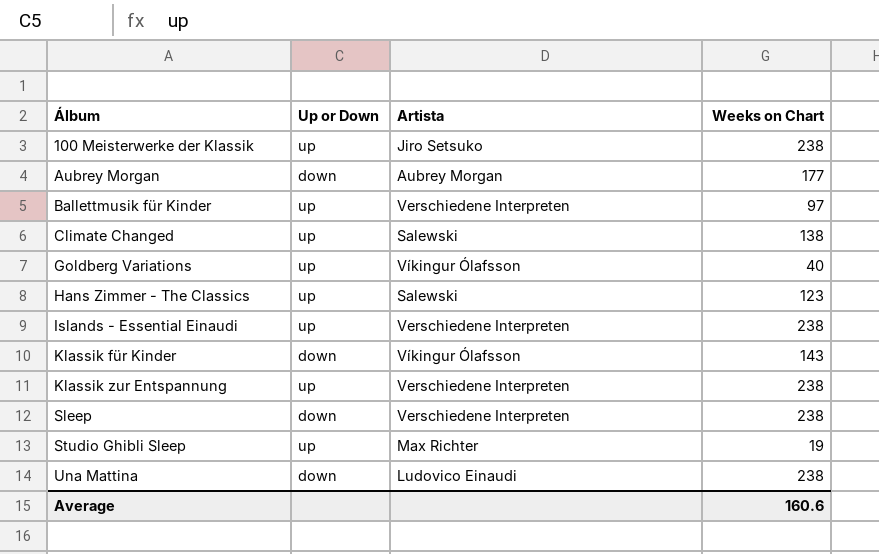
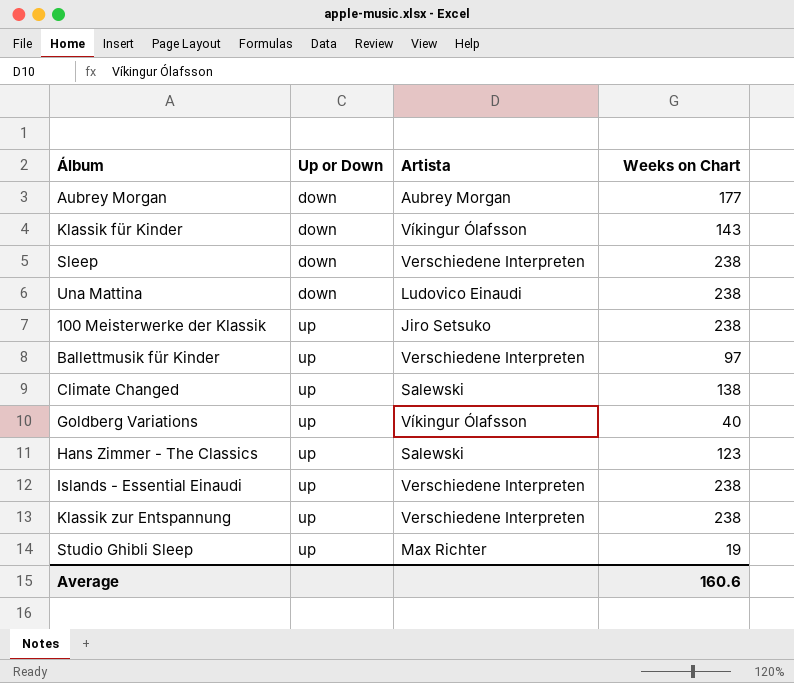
row order: Álbum ascending -> Up or Down ascending

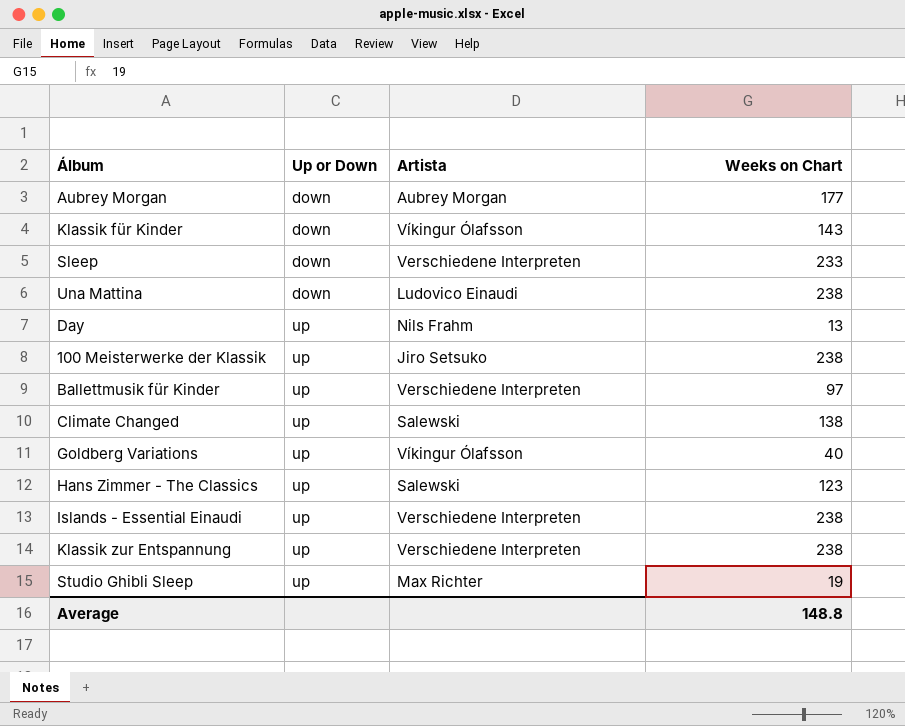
Sleep | Weeks on Chart: 238 -> 233
row Day: none -> up | Nils Frahm | 13
Average | Weeks on Chart: 160.6 -> 148.8

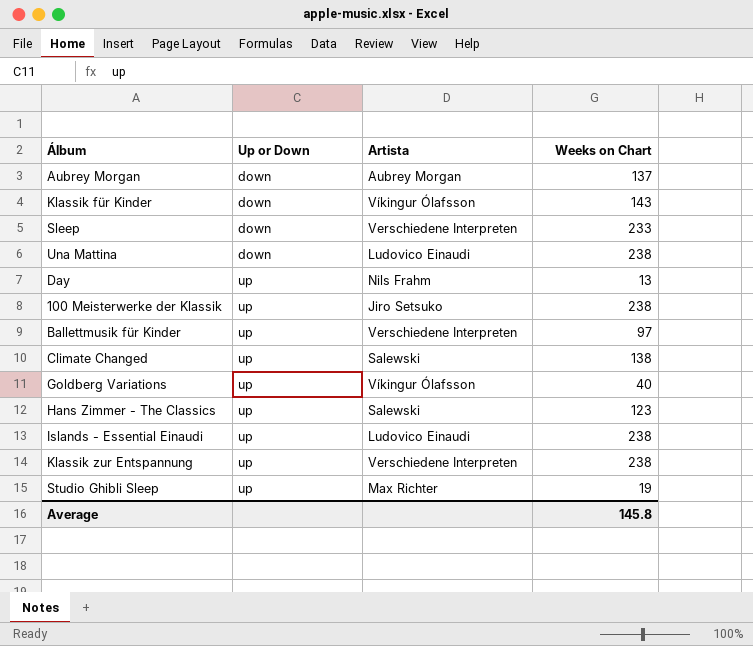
Aubrey Morgan | Weeks on Chart: 177 -> 137
Islands - Essential Einaudi | Artista: Verschiedene Interpreten -> Ludovico Einaudi
Average | Weeks on Chart: 148.8 -> 145.8

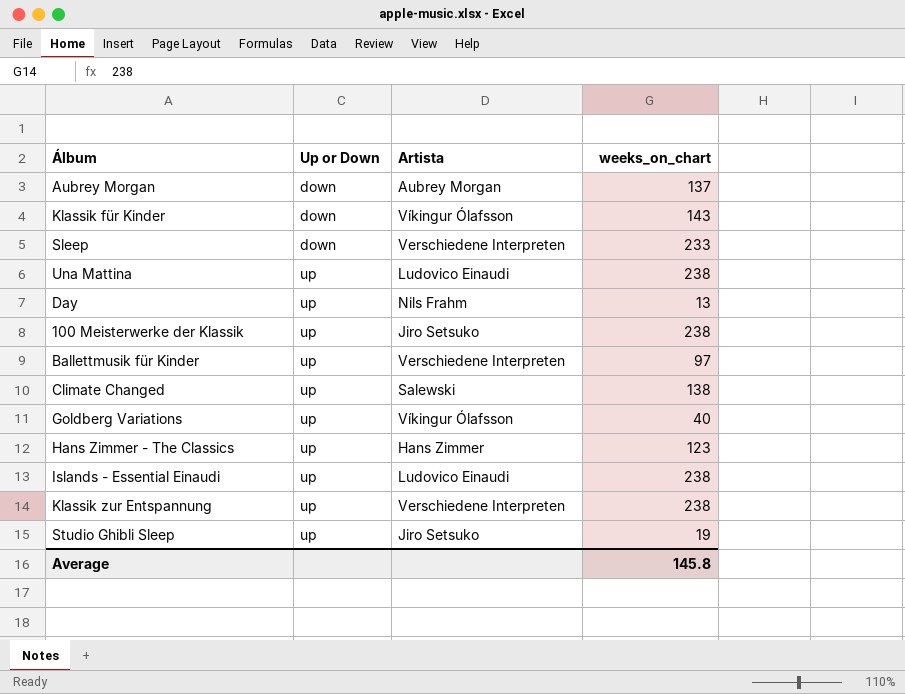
column name: Weeks on Chart -> weeks_on_chart
Una Mattina | Up or Down: down -> up
Hans Zimmer - The Classics | Artista: Salewski -> Hans Zimmer
Studio Ghibli Sleep | Artista: Max Richter -> Jiro Setsuko

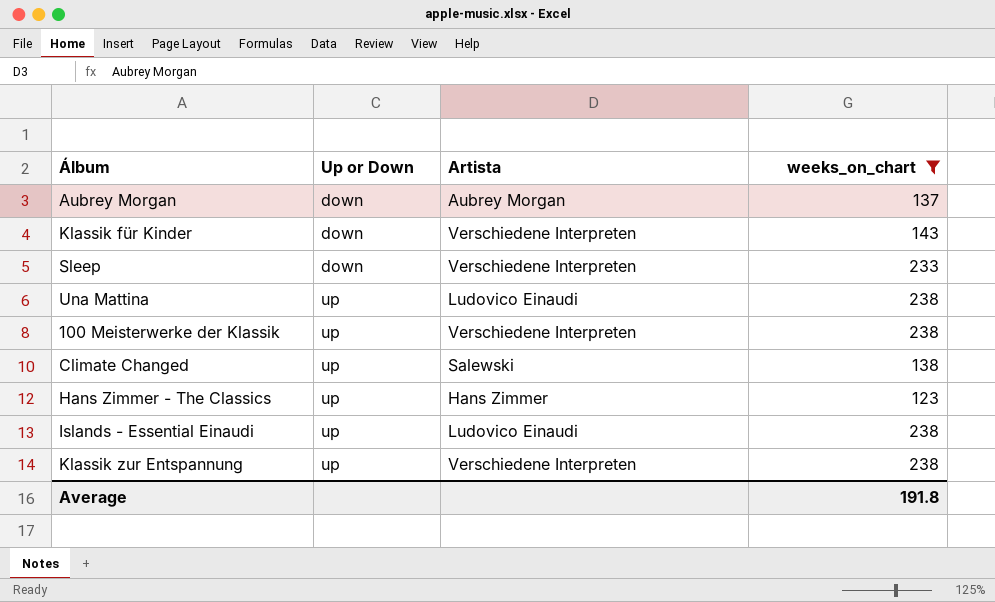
filter: none -> weeks_on_chart >= 123
Klassik für Kinder | Artista: Víkingur Ólafsson -> Verschiedene Interpreten
100 Meisterwerke der Klassik | Artista: Jiro Setsuko -> Verschiedene Interpreten
Average | weeks_on_chart: 145.8 -> 191.8

